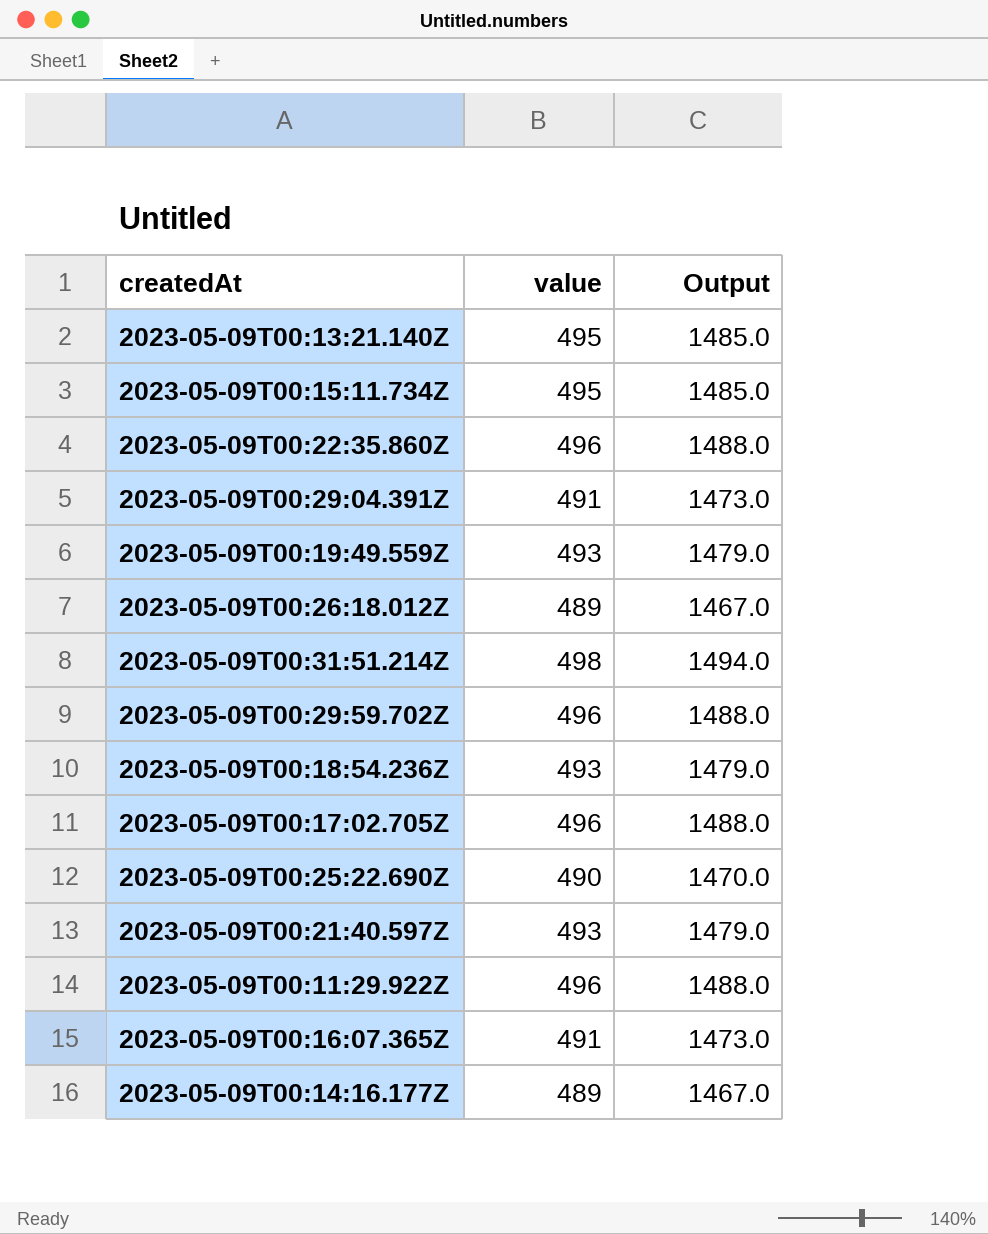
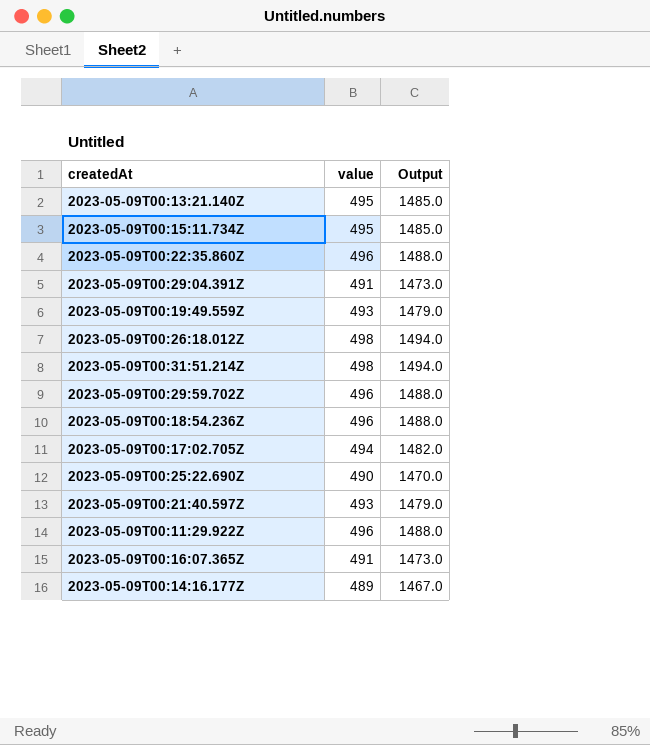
2023-05-09T00:26:18.012Z | value: 489 -> 498
2023-05-09T00:26:18.012Z | Output: 1467.0 -> 1494.0
2023-05-09T00:18:54.236Z | value: 493 -> 496
2023-05-09T00:18:54.236Z | Output: 1479.0 -> 1488.0
2023-05-09T00:17:02.705Z | value: 496 -> 494
2023-05-09T00:17:02.705Z | Output: 1488.0 -> 1482.0

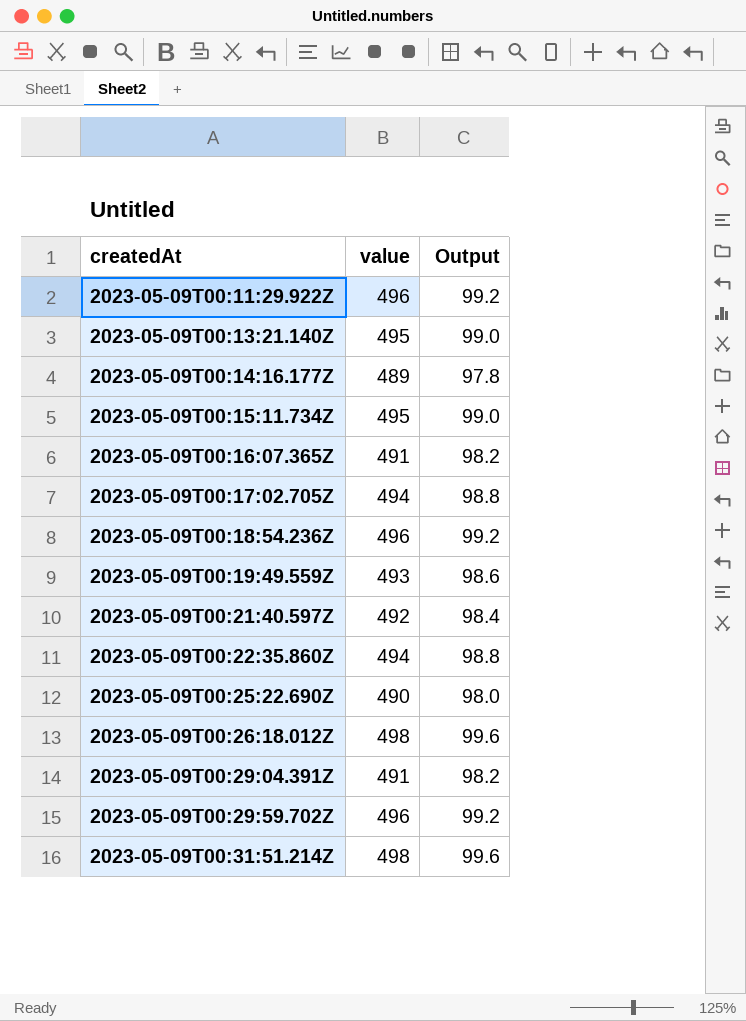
row order: none -> createdAt ascending
column Output | formula: [value] * 3 -> [value] * 0.2
2023-05-09T00:21:40.597Z | value: 493 -> 492
2023-05-09T00:22:35.860Z | value: 496 -> 494

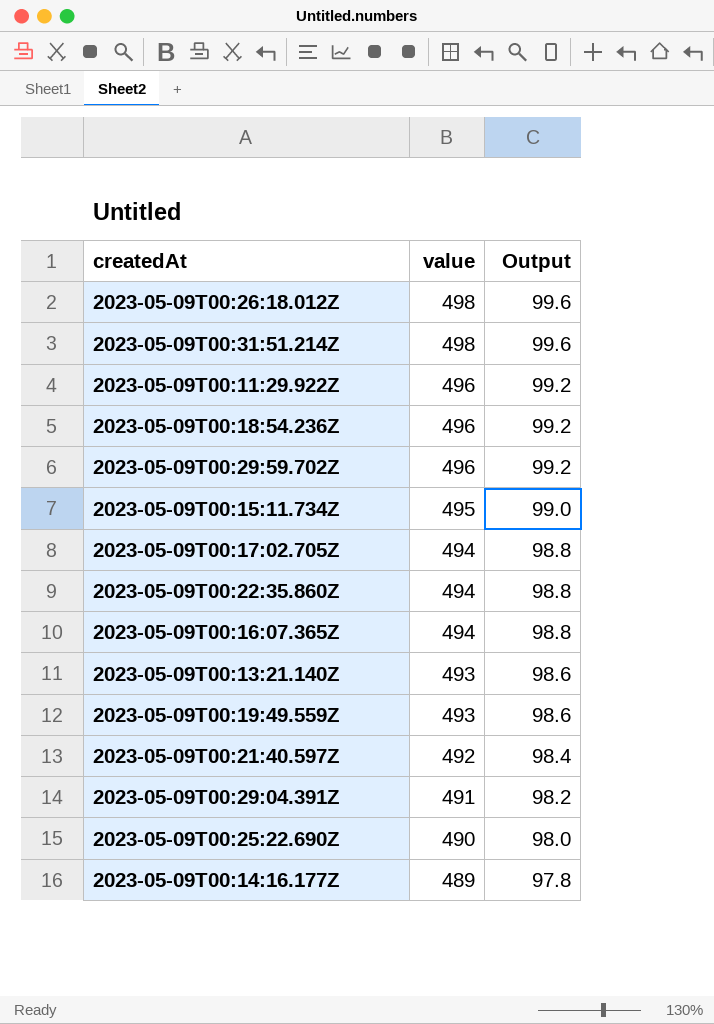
row order: createdAt ascending -> value descending
2023-05-09T00:16:07.365Z | value: 491 -> 494
2023-05-09T00:16:07.365Z | Output: 98.2 -> 98.8
2023-05-09T00:13:21.140Z | value: 495 -> 493
2023-05-09T00:13:21.140Z | Output: 99.0 -> 98.6

